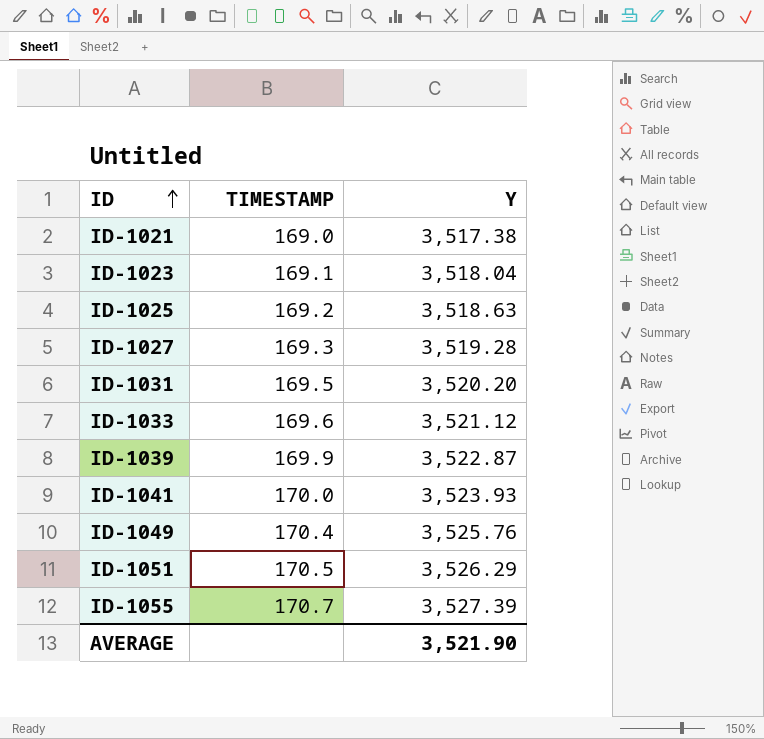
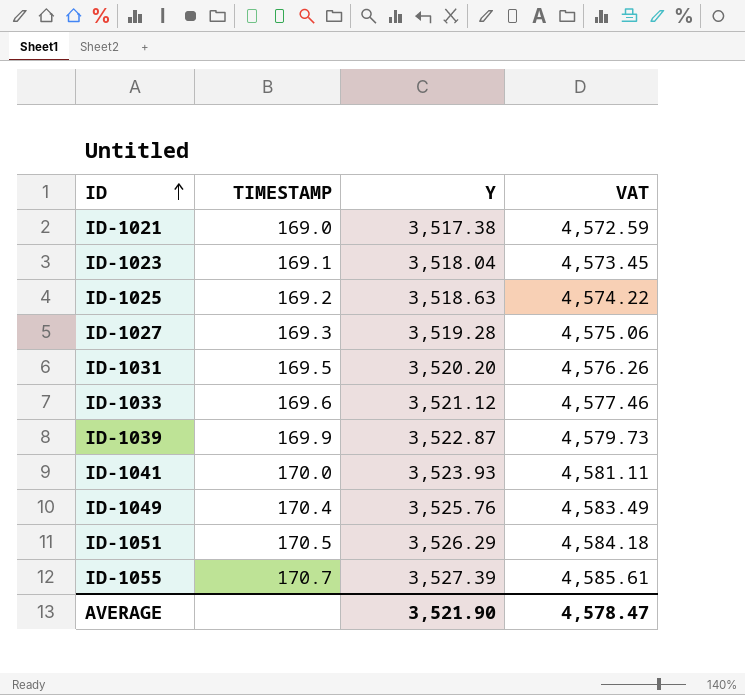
column VAT | formula: none -> [Y] * 1.3

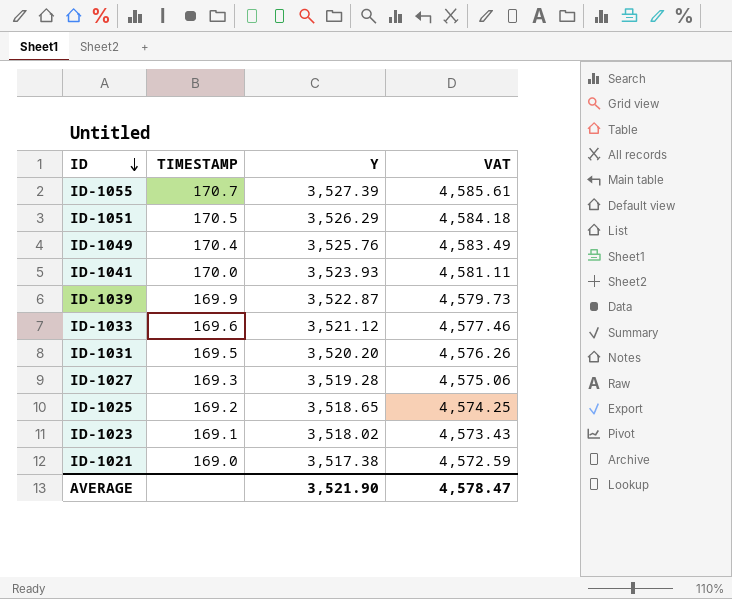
row order: ID ascending -> ID descending
ID-1025 | Y: 3,518.63 -> 3,518.65
ID-1025 | VAT: 4,574.22 -> 4,574.25
ID-1023 | Y: 3,518.04 -> 3,518.02
ID-1023 | VAT: 4,573.45 -> 4,573.43

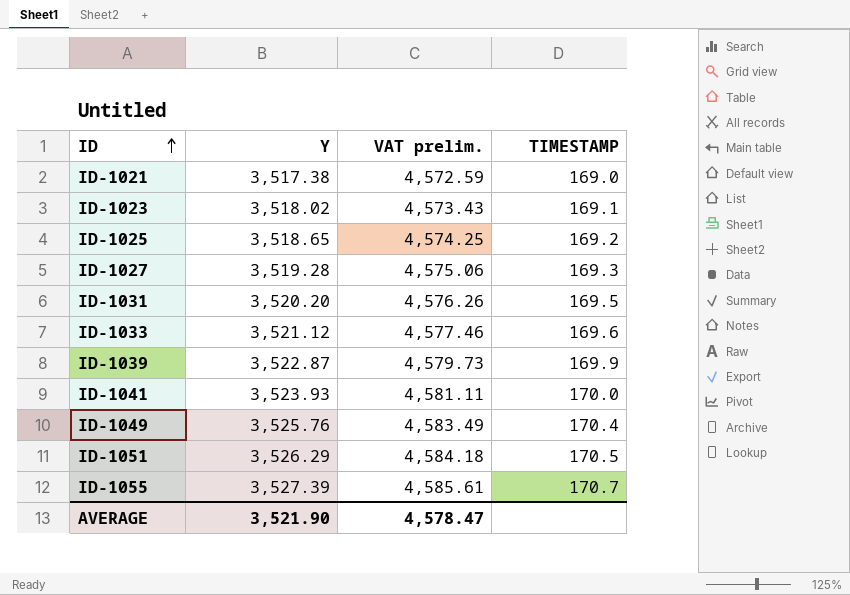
row order: ID descending -> ID ascending
column name: VAT -> VAT prelim.
column TIMESTAMP | position: 2 -> 4

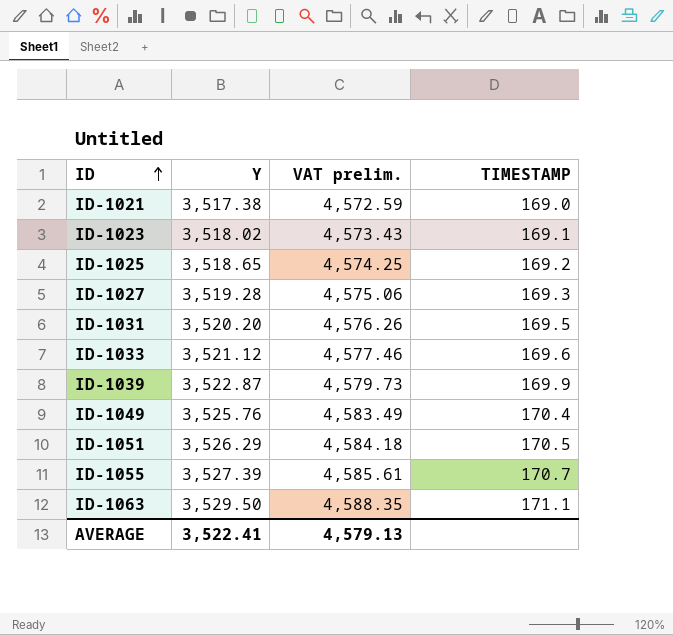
row ID-1041: 3,523.93 | 4,581.11 | 170.0 -> none
row ID-1063: none -> 3,529.50 | 4,588.35 | 171.1
AVERAGE | Y: 3,521.90 -> 3,522.41
AVERAGE | VAT prelim.: 4,578.47 -> 4,579.13

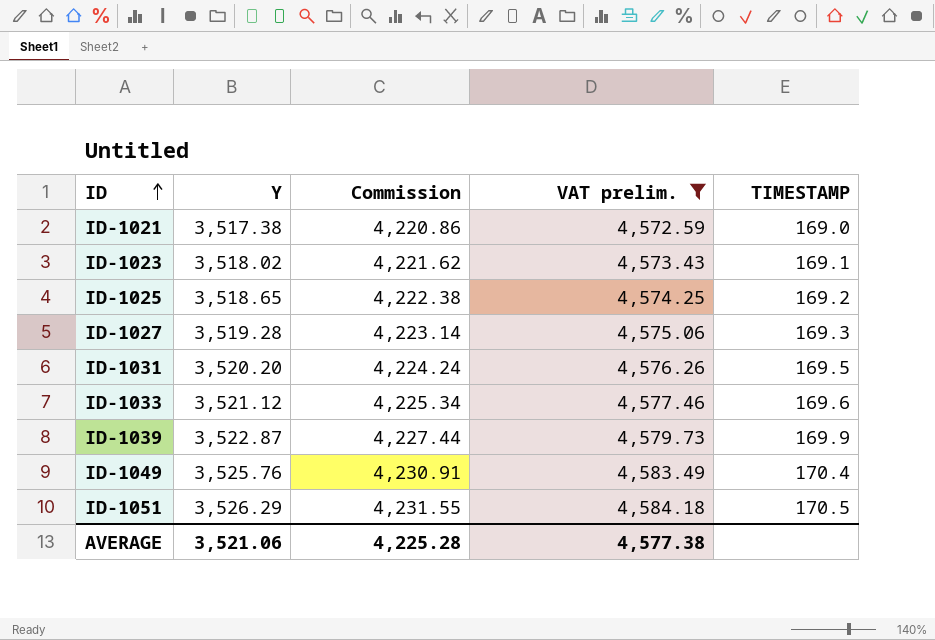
filter: none -> VAT prelim. <= 4,584.18
column Commission | formula: none -> [Y] * 1.2
AVERAGE | Y: 3,522.41 -> 3,521.06
AVERAGE | VAT prelim.: 4,579.13 -> 4,577.38

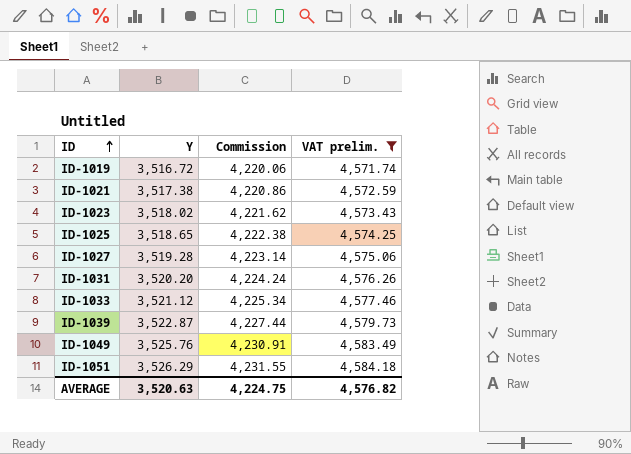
column TIMESTAMP | position: 5 -> none
row ID-1019: none -> 3,516.72 | 4,220.06 | 4,571.74
AVERAGE | Y: 3,521.06 -> 3,520.63
AVERAGE | Commission: 4,225.28 -> 4,224.75
AVERAGE | VAT prelim.: 4,577.38 -> 4,576.82

